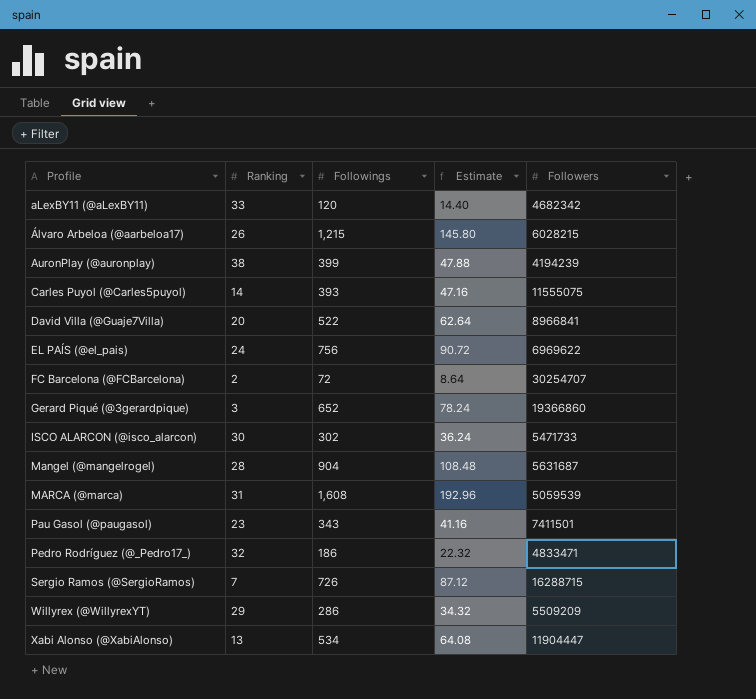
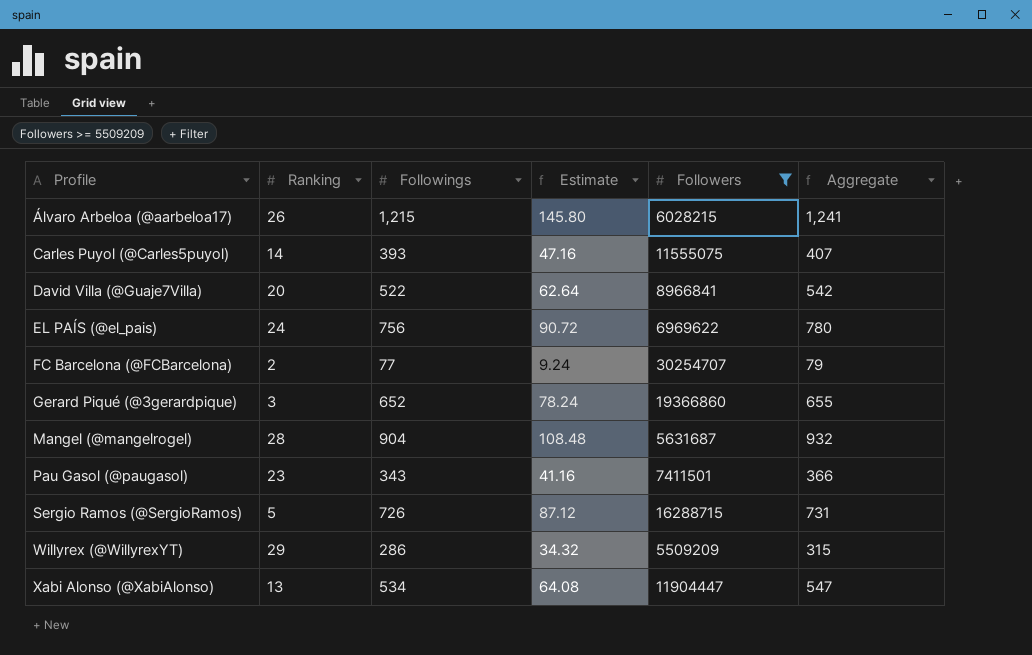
filter: none -> Followers >= 5509209
column Aggregate | formula: none -> [Ranking] + [Followings]
FC Barcelona (@FCBarcelona) | Followings: 72 -> 77
FC Barcelona (@FCBarcelona) | Estimate: 8.64 -> 9.24
Sergio Ramos (@SergioRamos) | Ranking: 7 -> 5

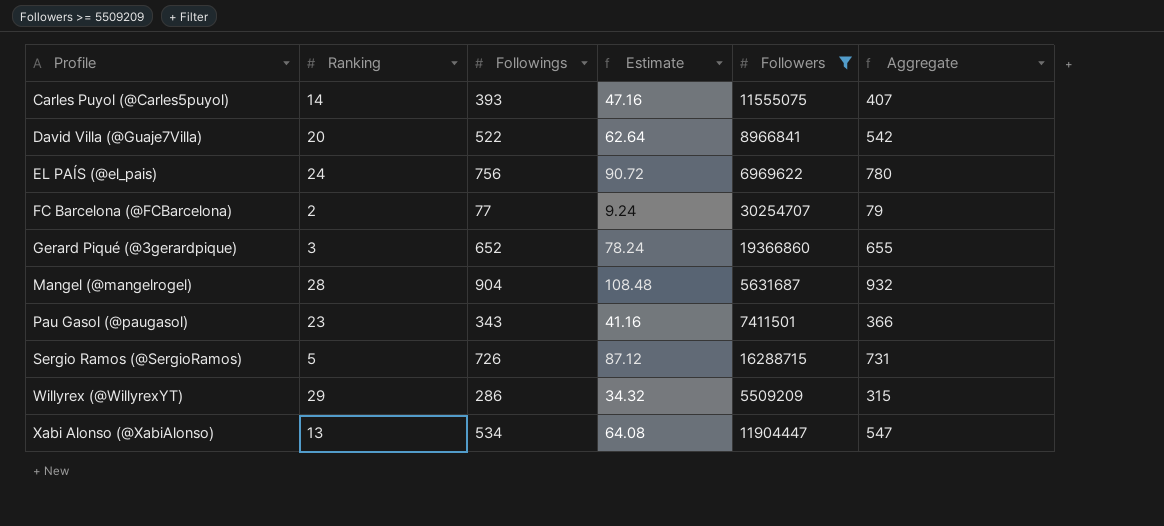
row Álvaro Arbeloa (@aarbeloa17): 26 | 1,215 | 145.80 | 6028215 | 1,241 -> none

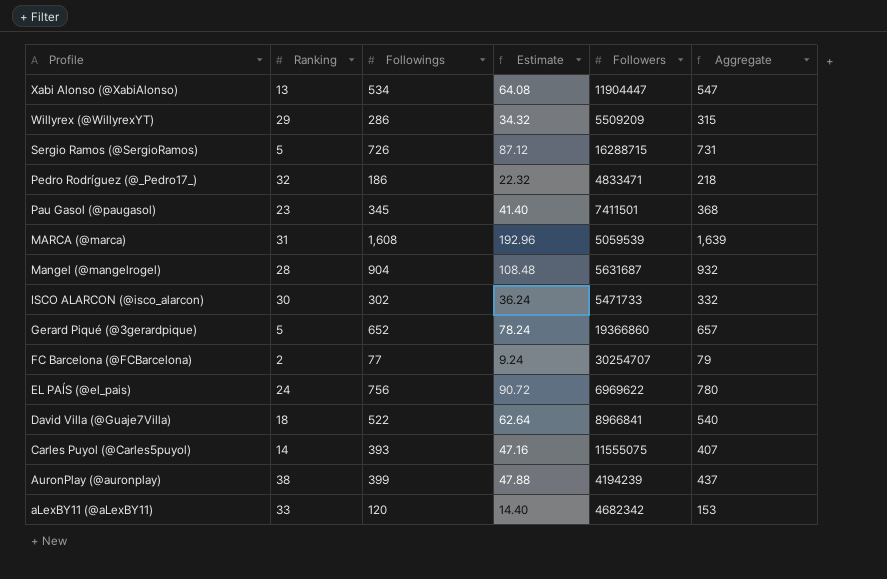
filter: Followers >= 5509209 -> none
row order: Profile ascending -> Profile descending
Pau Gasol (@paugasol) | Followings: 343 -> 345
Pau Gasol (@paugasol) | Estimate: 41.16 -> 41.40
Pau Gasol (@paugasol) | Aggregate: 366 -> 368
Gerard Piqué (@3gerardpique) | Ranking: 3 -> 5
Gerard Piqué (@3gerardpique) | Aggregate: 655 -> 657
David Villa (@Guaje7Villa) | Ranking: 20 -> 18
David Villa (@Guaje7Villa) | Aggregate: 542 -> 540

